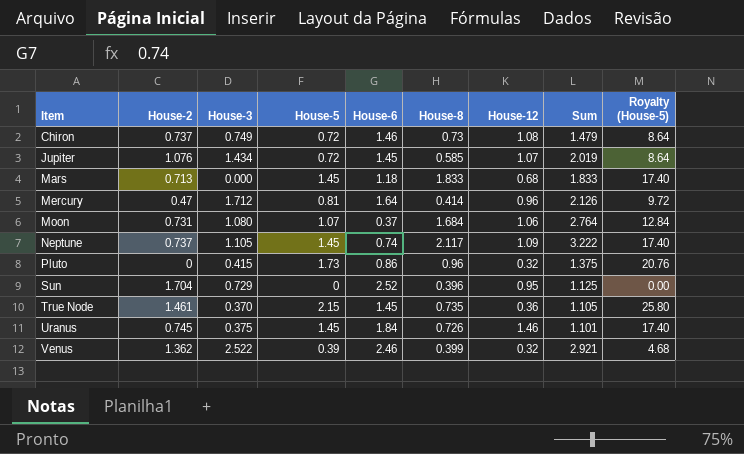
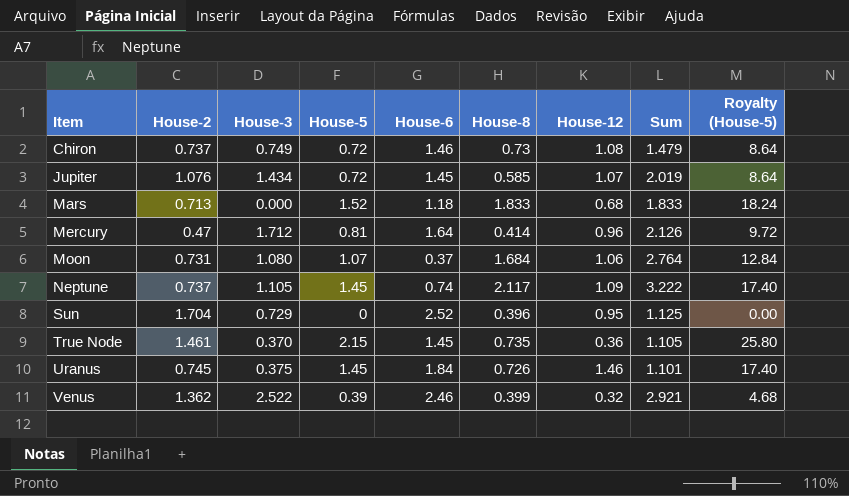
row Pluto: 0 | 0.415 | 1.73 | 0.86 | 0.96 | 0.32 | 1.375 | 20.76 -> none
Mars | House-5: 1.45 -> 1.52
Mars | Royalty (House-5): 17.40 -> 18.24

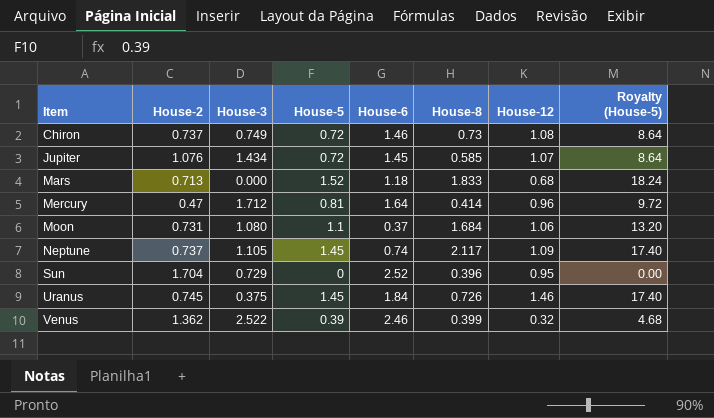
column Sum | formula: [House-3] + [House-8] -> none
row True Node: 1.461 | 0.370 | 2.15 | 1.45 | 0.735 | 0.36 | 1.105 | 25.80 -> none
Moon | House-5: 1.07 -> 1.1
Moon | Royalty (House-5): 12.84 -> 13.20

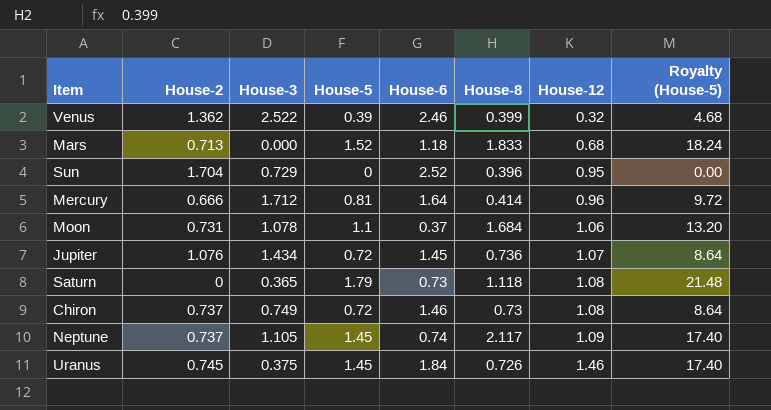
row order: Item ascending -> House-12 ascending
Mercury | House-2: 0.47 -> 0.666
Moon | House-3: 1.080 -> 1.078
Jupiter | House-8: 0.585 -> 0.736
row Saturn: none -> 0 | 0.365 | 1.79 | 0.73 | 1.118 | 1.08 | 21.48

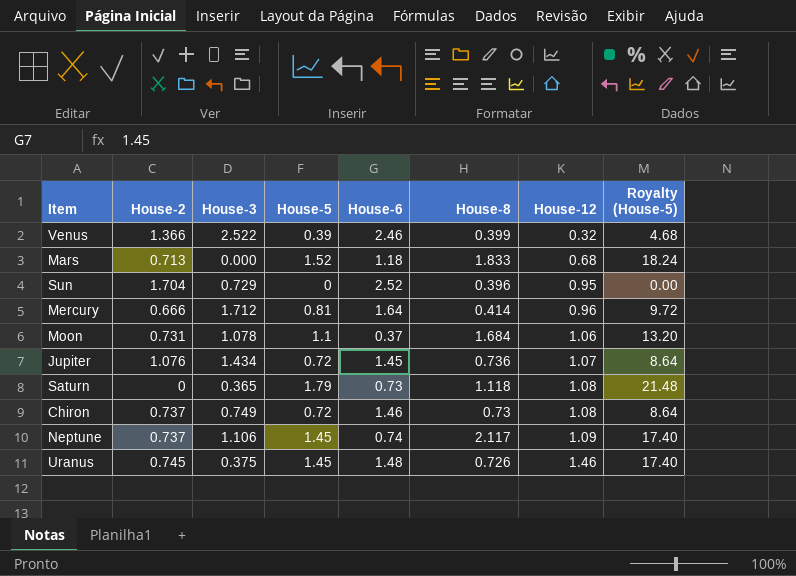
Venus | House-2: 1.362 -> 1.366
Neptune | House-3: 1.105 -> 1.106
Uranus | House-6: 1.84 -> 1.48

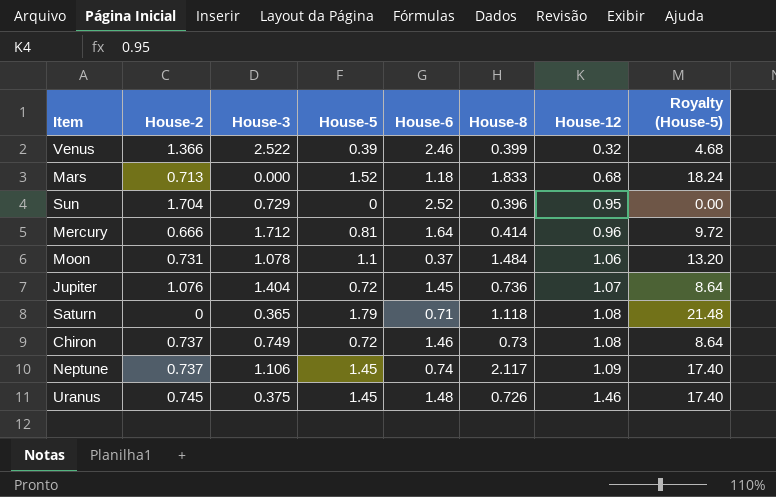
Moon | House-8: 1.684 -> 1.484
Jupiter | House-3: 1.434 -> 1.404
Saturn | House-6: 0.73 -> 0.71

